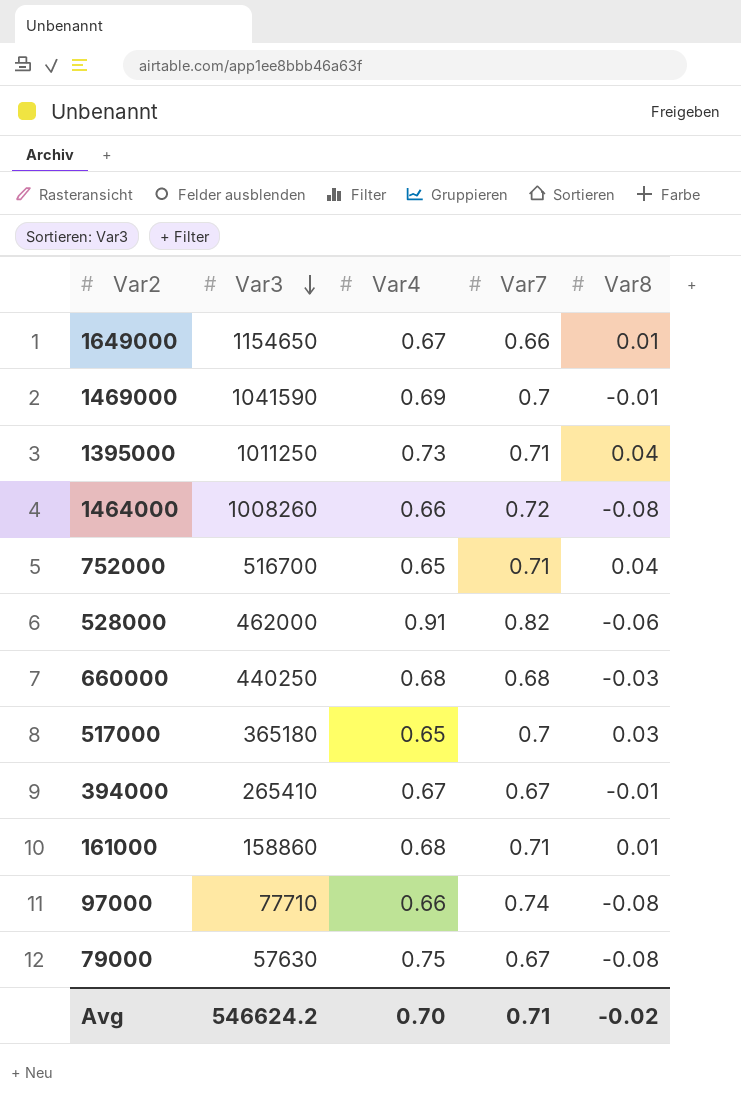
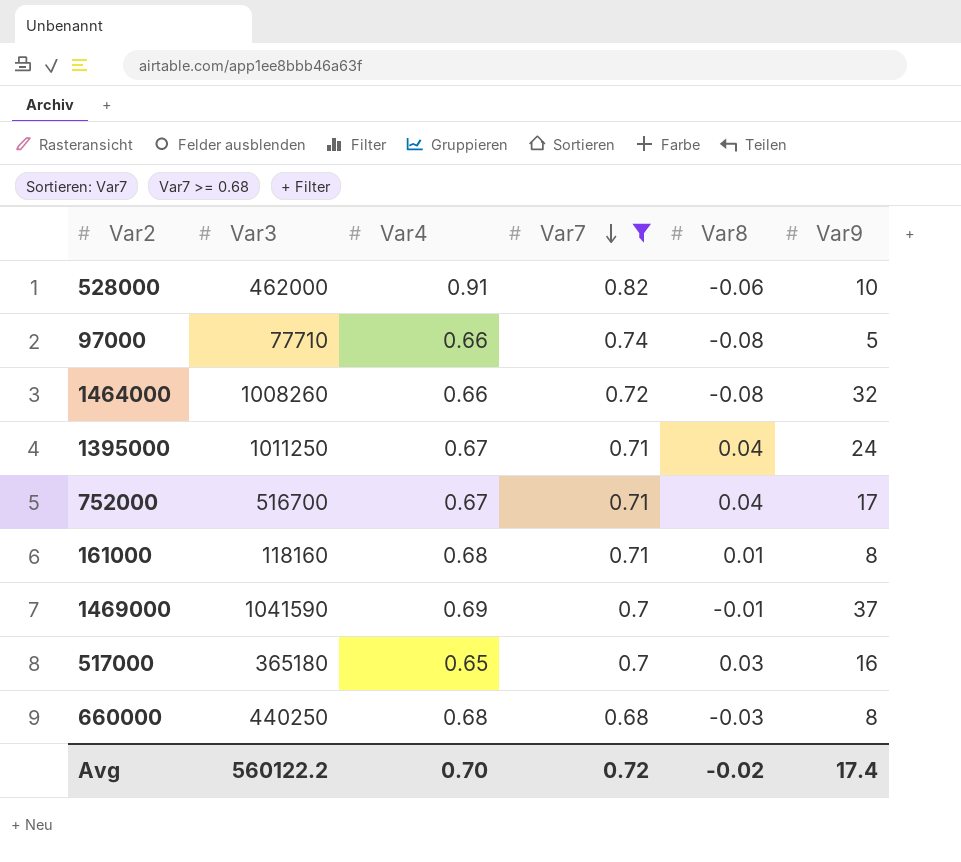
filter: none -> Var7 >= 0.68
row order: Var3 descending -> Var7 descending
column Var9 | position: none -> 6
1395000 | Var4: 0.73 -> 0.67
752000 | Var4: 0.65 -> 0.67
161000 | Var3: 158860 -> 118160
Avg | Var3: 546624.2 -> 560122.2
Avg | Var7: 0.71 -> 0.72

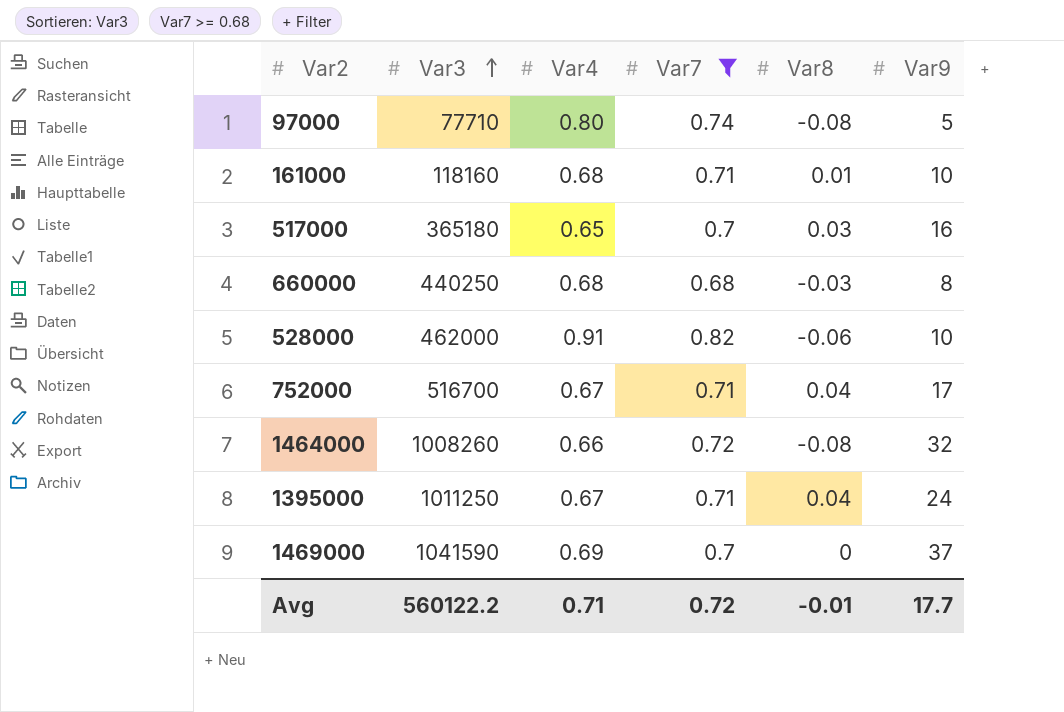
row order: Var7 descending -> Var3 ascending
97000 | Var4: 0.66 -> 0.80
161000 | Var9: 8 -> 10
1469000 | Var8: -0.01 -> 0
Avg | Var4: 0.70 -> 0.71
Avg | Var8: -0.02 -> -0.01
Avg | Var9: 17.4 -> 17.7

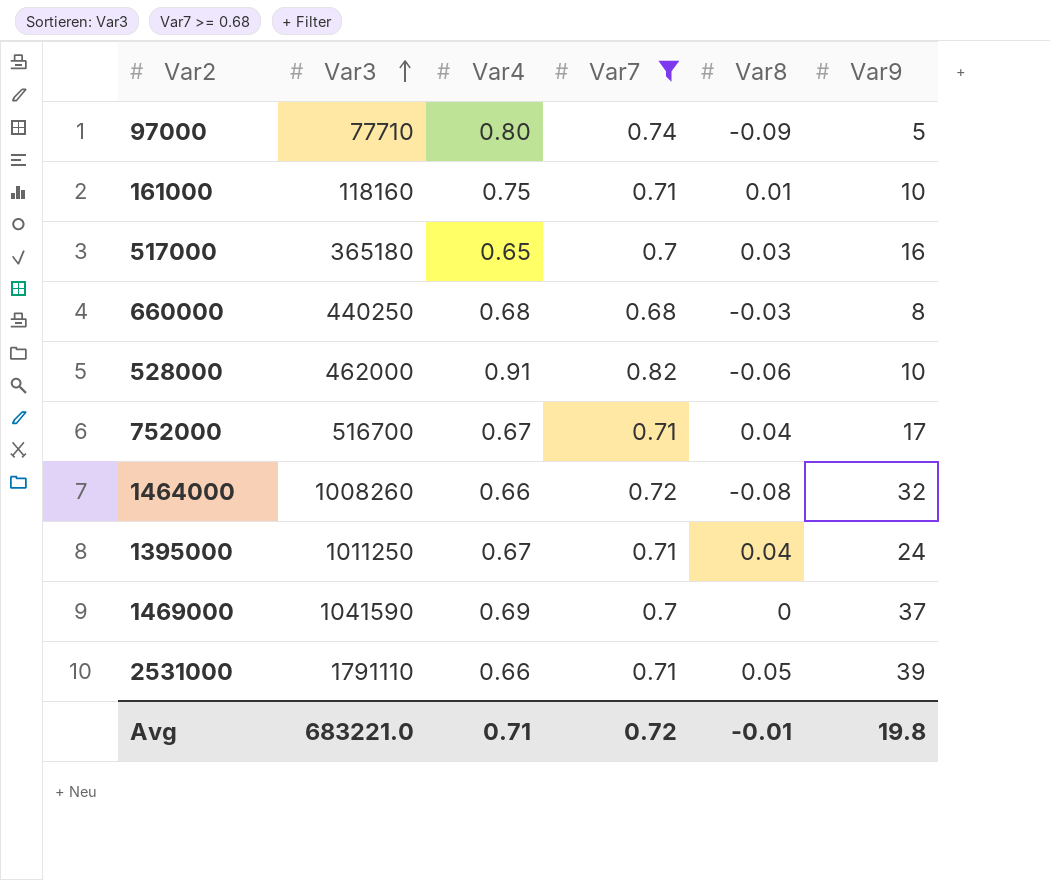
97000 | Var8: -0.08 -> -0.09
161000 | Var4: 0.68 -> 0.75
row 2531000: none -> 1791110 | 0.66 | 0.71 | 0.05 | 39
Avg | Var3: 560122.2 -> 683221.0
Avg | Var9: 17.7 -> 19.8

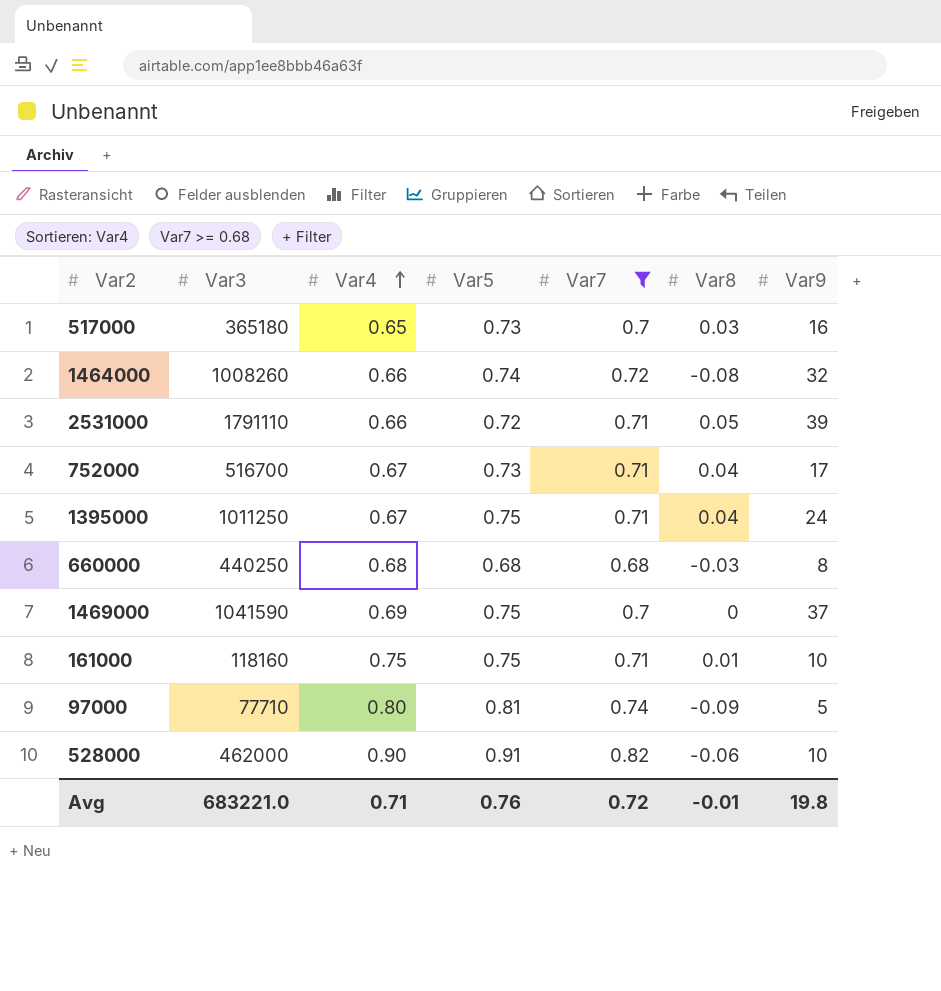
row order: Var3 ascending -> Var4 ascending
column Var5 | position: none -> 4
528000 | Var4: 0.91 -> 0.90

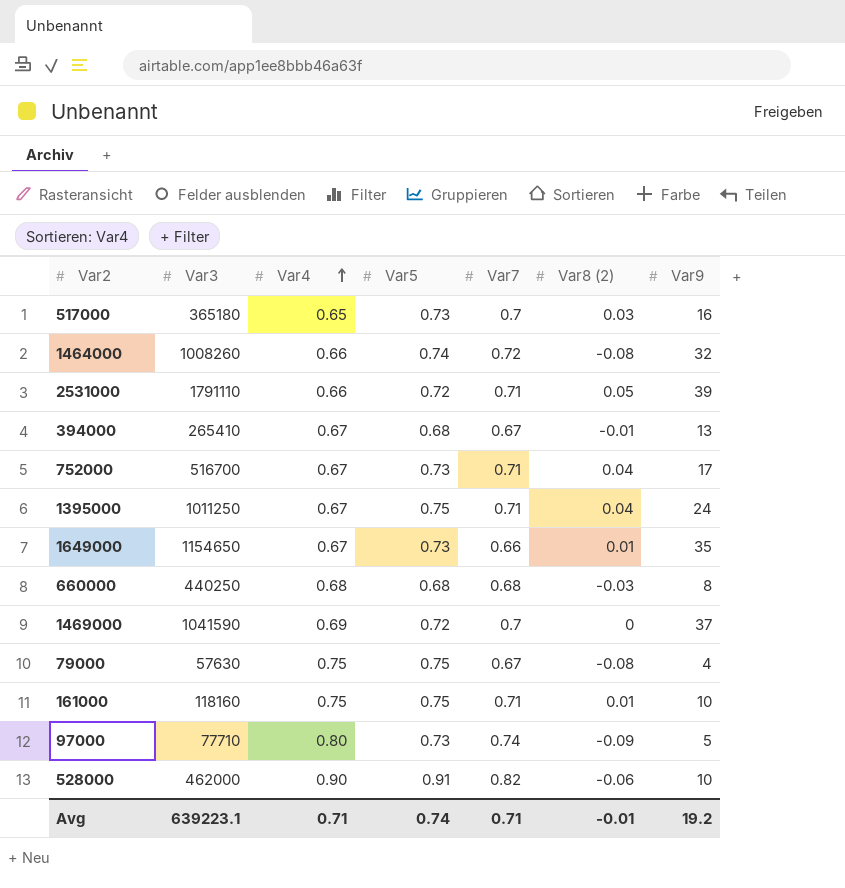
filter: Var7 >= 0.68 -> none
column name: Var8 -> Var8 (2)
1469000 | Var5: 0.75 -> 0.72
97000 | Var5: 0.81 -> 0.73
Avg | Var3: 683221.0 -> 639223.1
Avg | Var5: 0.76 -> 0.74
Avg | Var7: 0.72 -> 0.71
Avg | Var9: 19.8 -> 19.2

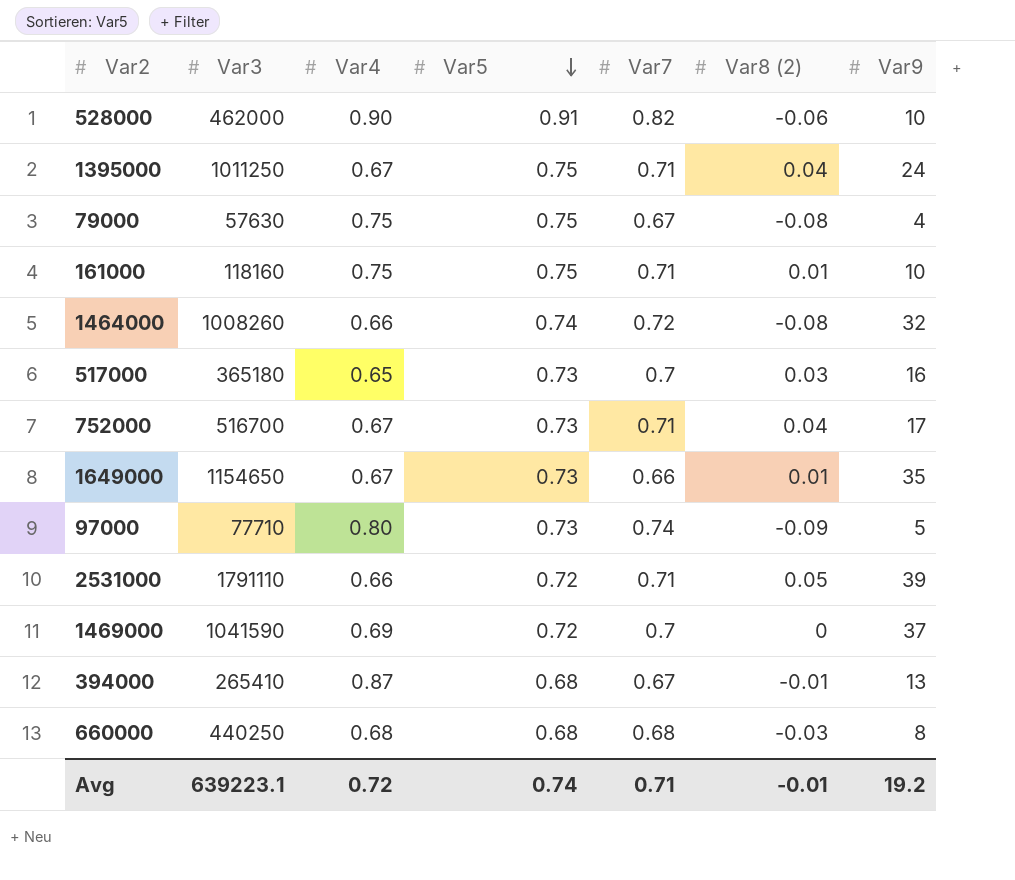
row order: Var4 ascending -> Var5 descending
394000 | Var4: 0.67 -> 0.87
Avg | Var4: 0.71 -> 0.72

